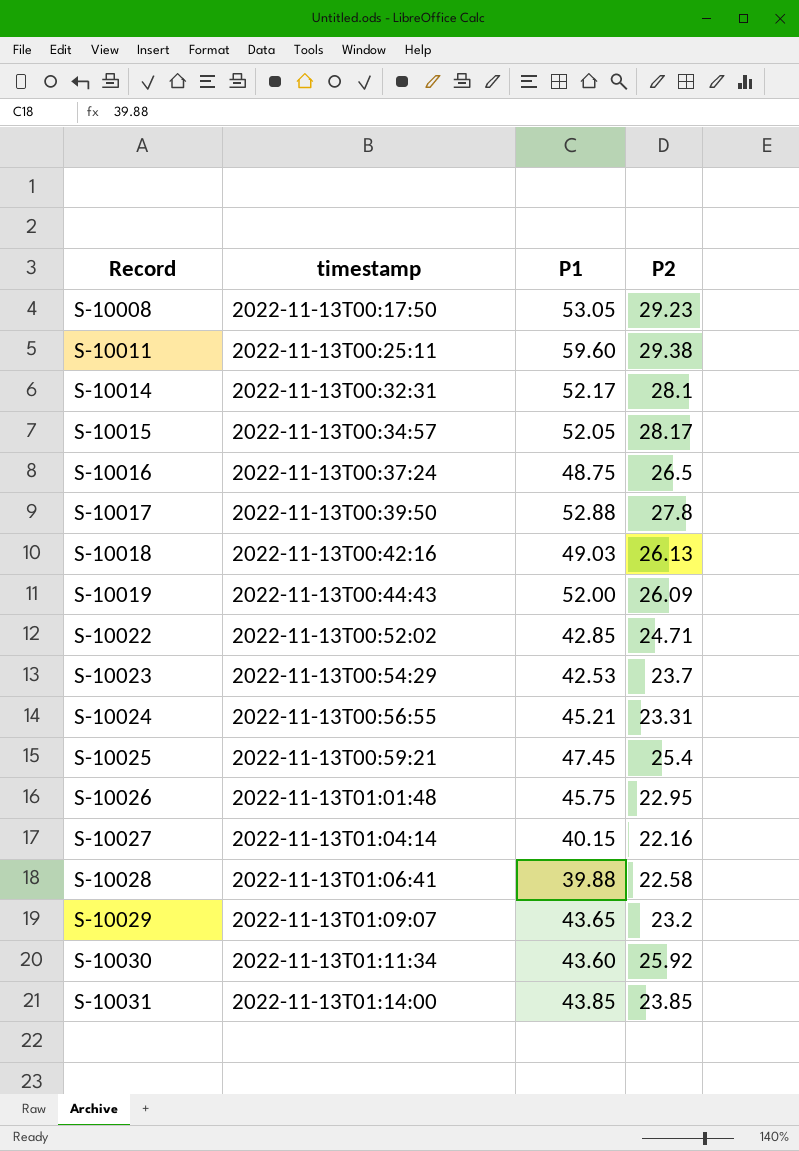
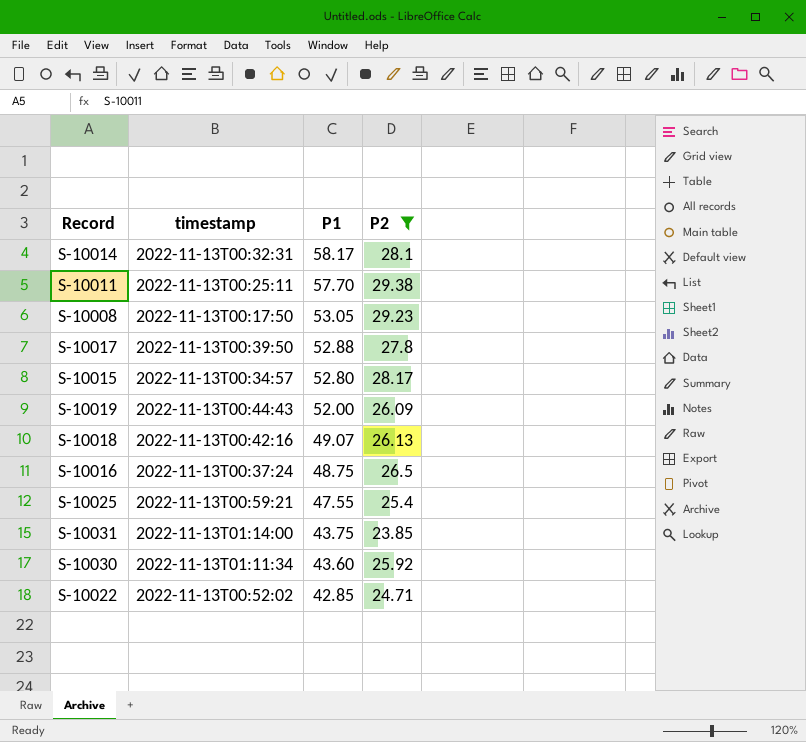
filter: none -> P2 >= 23.85
row order: Record ascending -> P1 descending
S-10014 | P1: 52.17 -> 58.17
S-10011 | P1: 59.60 -> 57.70
S-10015 | P1: 52.05 -> 52.80
S-10018 | P1: 49.03 -> 49.07
S-10025 | P1: 47.45 -> 47.55
S-10031 | P1: 43.85 -> 43.75

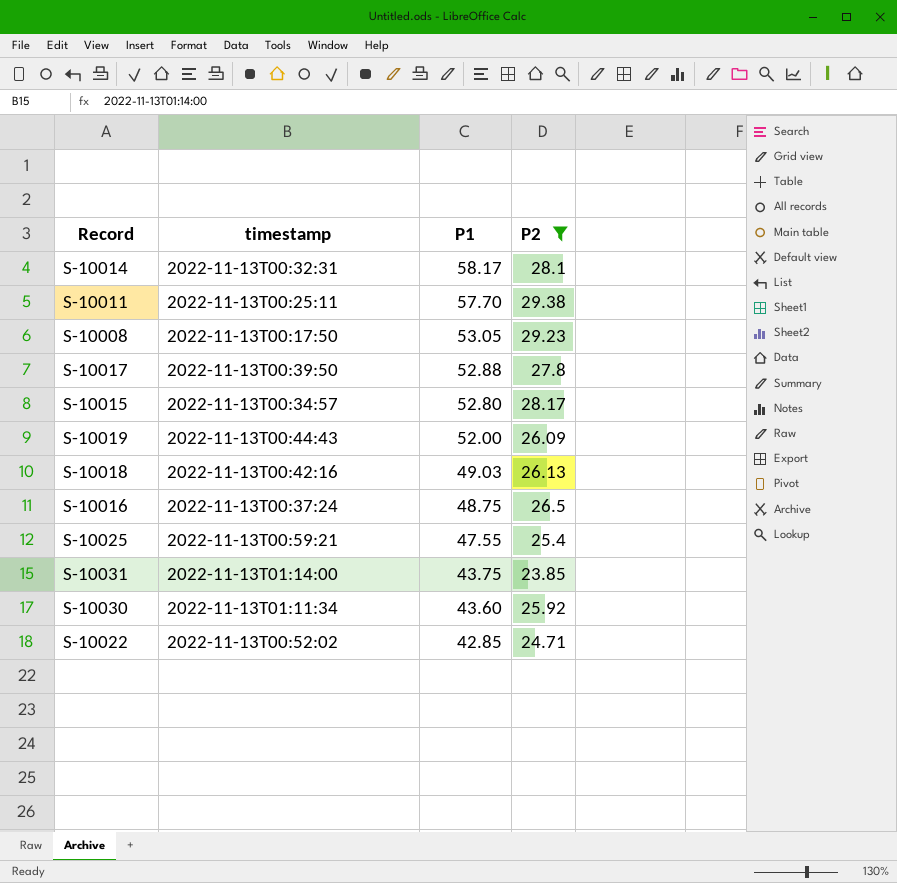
S-10018 | P1: 49.07 -> 49.03

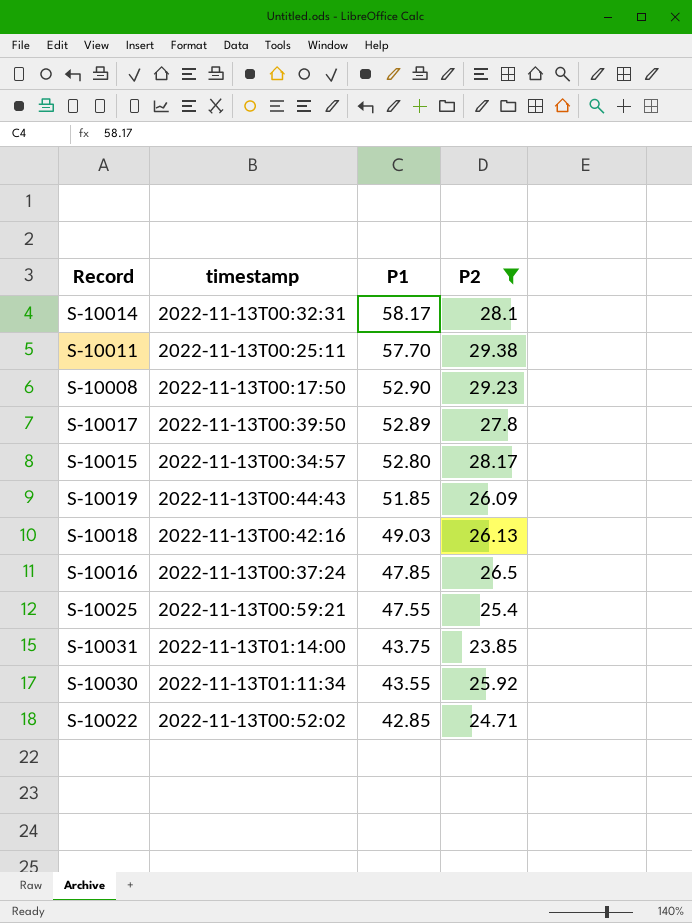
S-10008 | P1: 53.05 -> 52.90
S-10017 | P1: 52.88 -> 52.89
S-10019 | P1: 52.00 -> 51.85
S-10016 | P1: 48.75 -> 47.85
S-10030 | P1: 43.60 -> 43.55

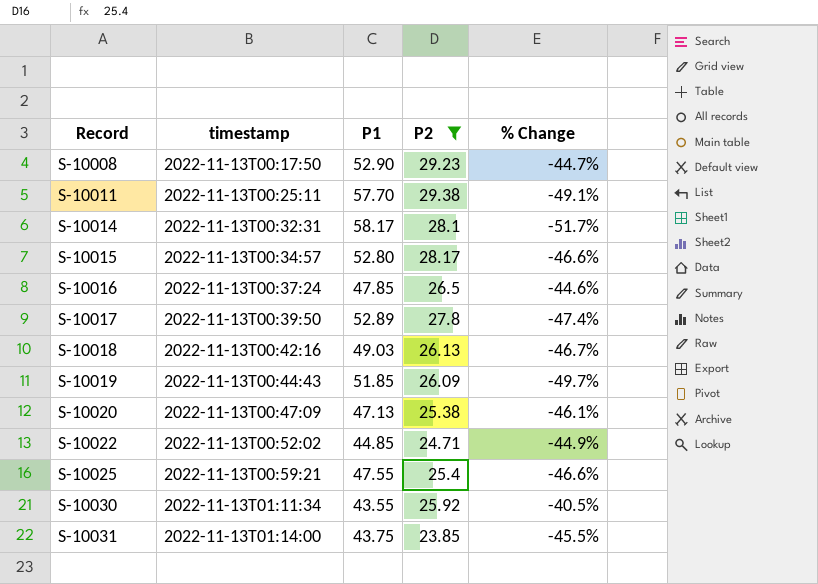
row order: P1 descending -> Record ascending
column % Change | formula: none -> ([P2] - [P1]) / [P1]
row S-10020: none -> 2022-11-13T00:47:09 | 47.13 | 25.38 | -46.1%
S-10022 | P1: 42.85 -> 44.85

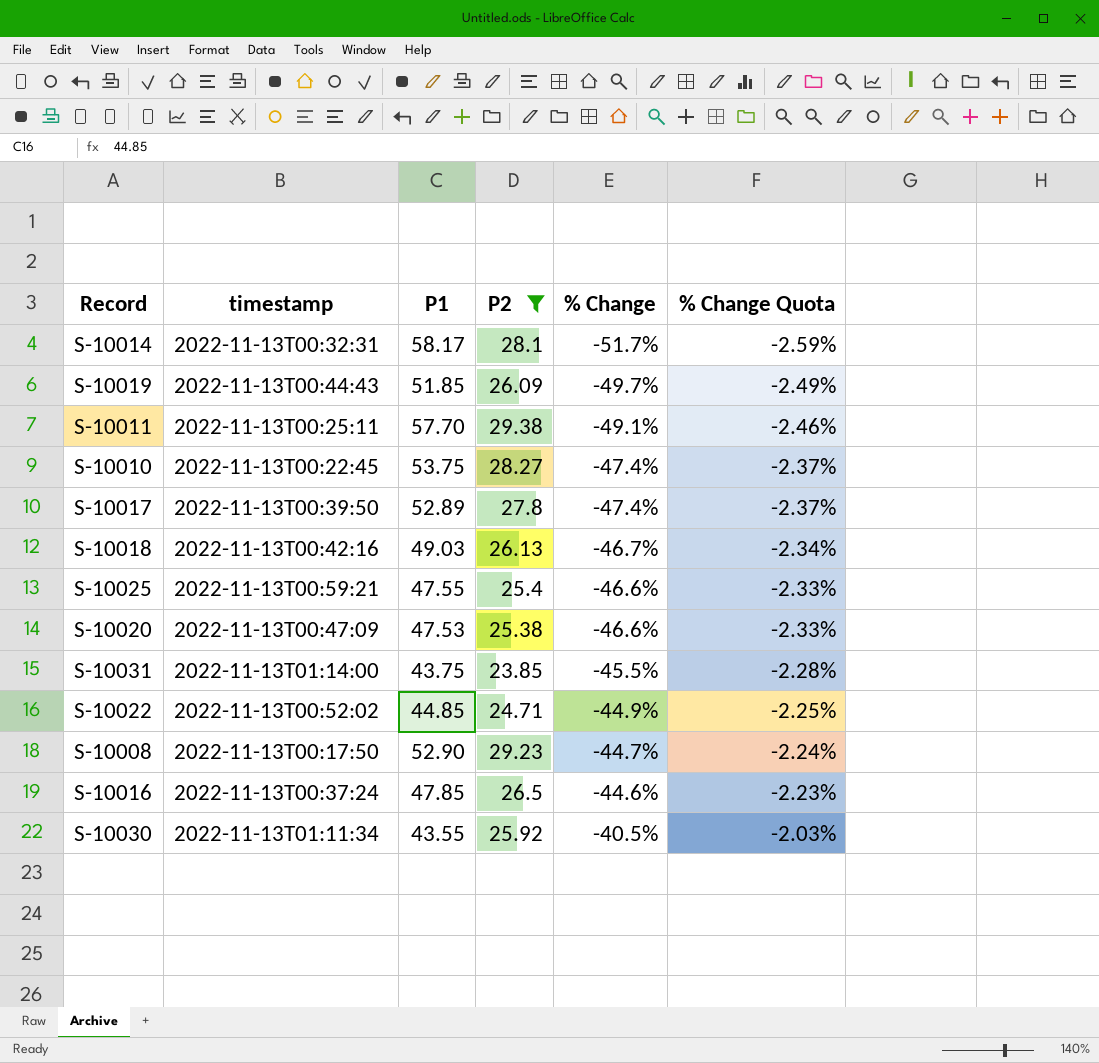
row order: Record ascending -> % Change ascending
column % Change Quota | formula: none -> [% Change] * 0.05
row S-10015: 2022-11-13T00:34:57 | 52.80 | 28.17 | -46.6% -> none
row S-10010: none -> 2022-11-13T00:22:45 | 53.75 | 28.27 | -47.4% | -2.37%
S-10020 | P1: 47.13 -> 47.53
S-10020 | % Change: -46.1% -> -46.6%

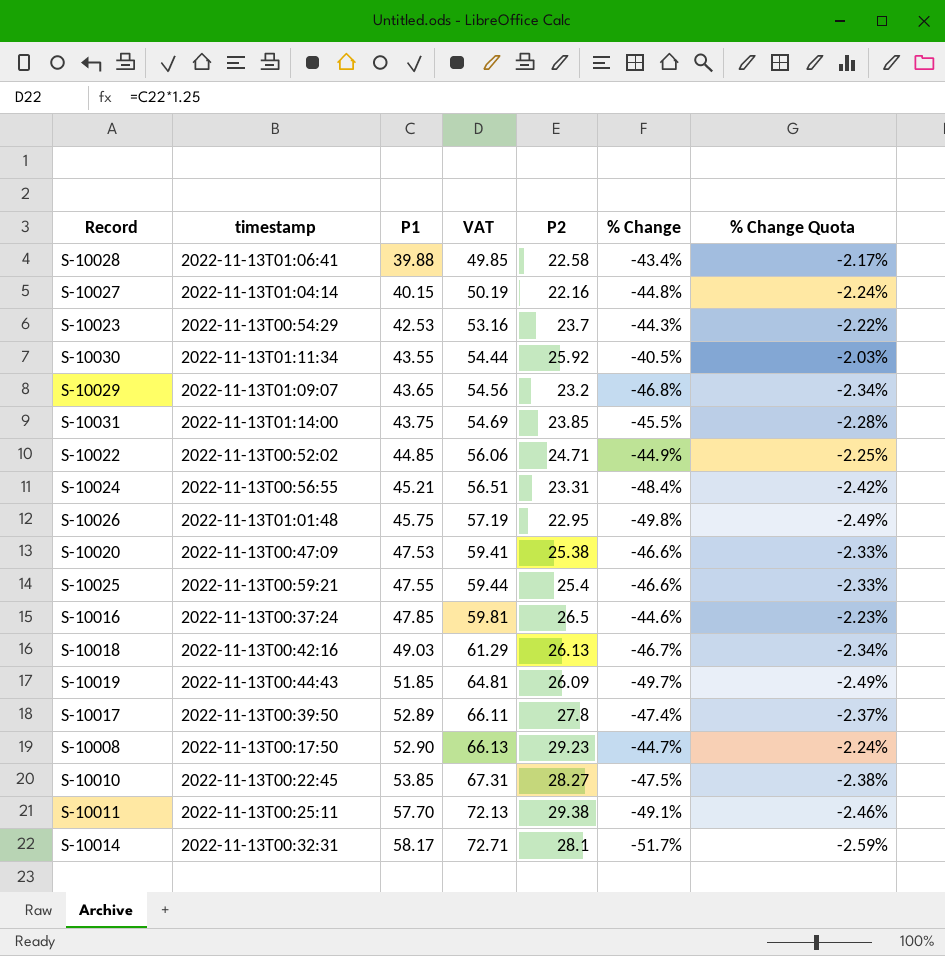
filter: P2 >= 23.85 -> none
row order: % Change ascending -> P1 ascending
column VAT | formula: none -> [P1] * 1.25
S-10010 | P1: 53.75 -> 53.85
S-10010 | % Change: -47.4% -> -47.5%
S-10010 | % Change Quota: -2.37% -> -2.38%

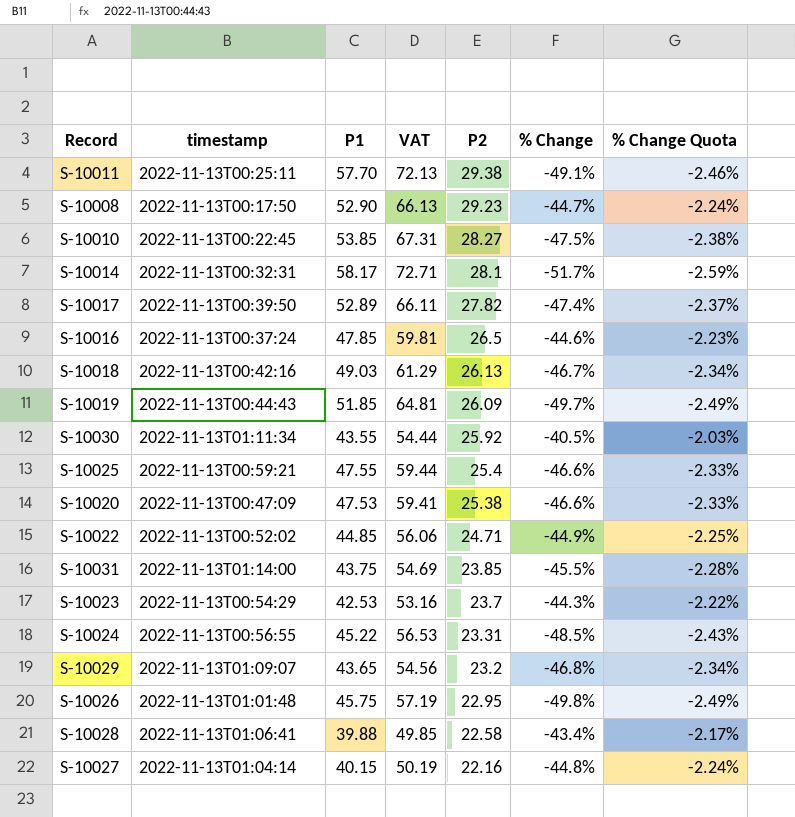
row order: P1 ascending -> P2 descending
S-10017 | P2: 27.8 -> 27.82
S-10024 | P1: 45.21 -> 45.22
S-10024 | VAT: 56.51 -> 56.53
S-10024 | % Change: -48.4% -> -48.5%
S-10024 | % Change Quota: -2.42% -> -2.43%

